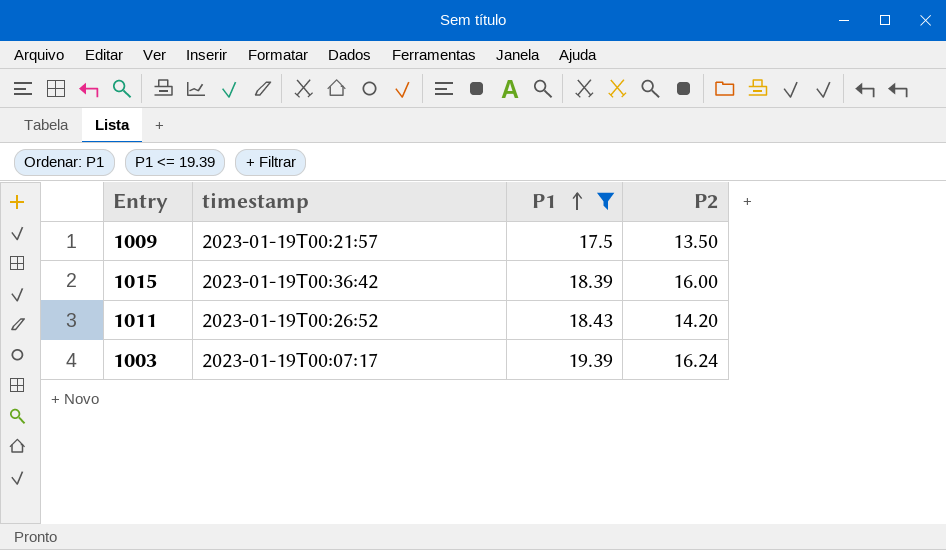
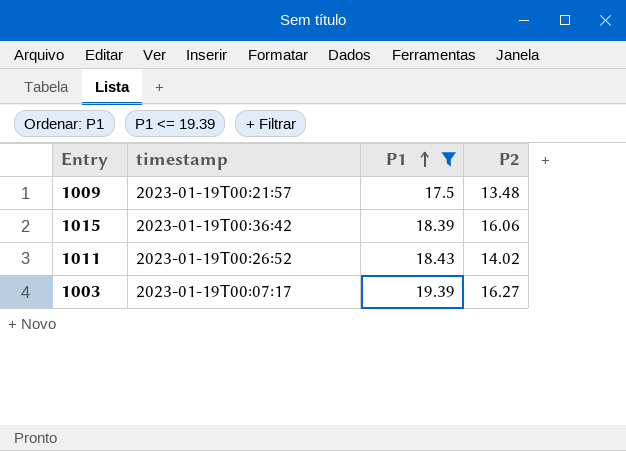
1009 | P2: 13.50 -> 13.48
1015 | P2: 16.00 -> 16.06
1011 | P2: 14.20 -> 14.02
1003 | P2: 16.24 -> 16.27

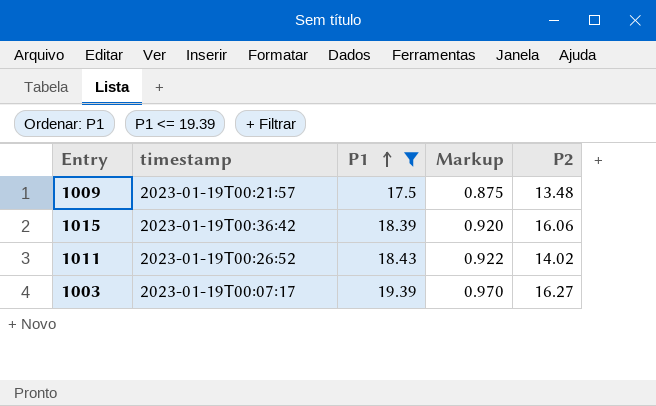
column Markup | formula: none -> [P1] * 0.05

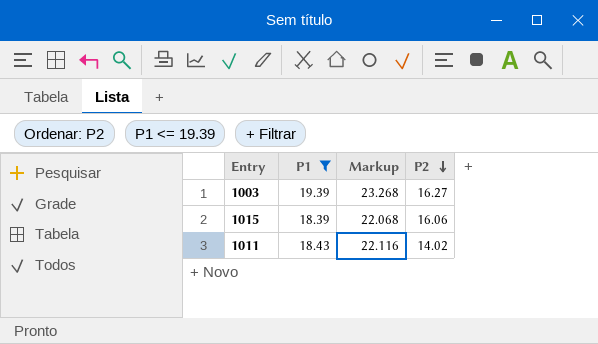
row order: P1 ascending -> P2 descending
column timestamp | position: 2 -> none
column Markup | formula: [P1] * 0.05 -> [P1] * 1.2
row 1009: 2023-01-19T00:21:57 | 17.5 | 0.875 | 13.48 -> none

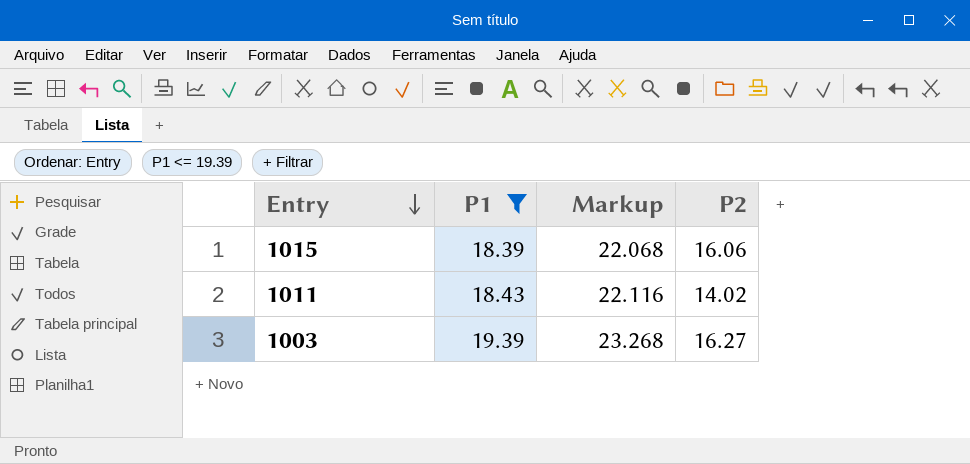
row order: P2 descending -> Entry descending

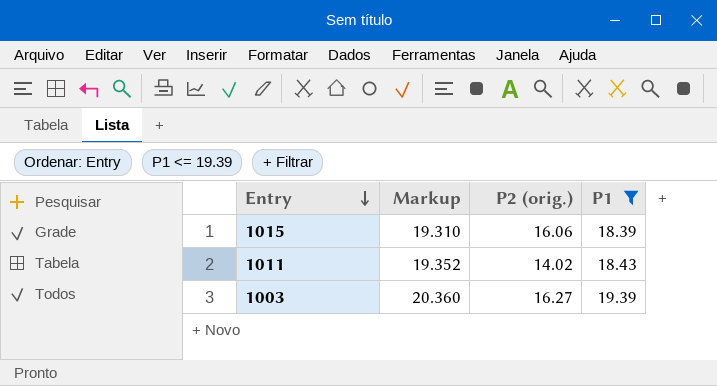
column Markup | formula: [P1] * 1.2 -> [P1] * 1.05
column name: P2 -> P2 (orig.)
column P1 | position: 2 -> 4

